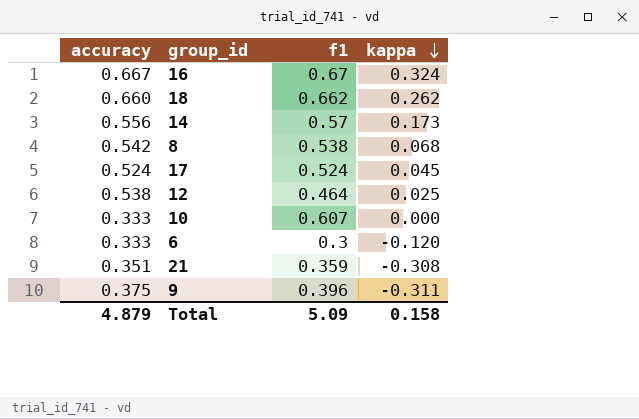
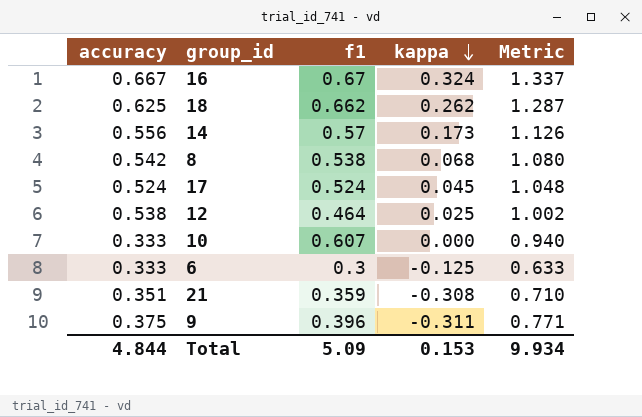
column Metric | formula: none -> [accuracy] + [f1]
18 | accuracy: 0.660 -> 0.625
6 | kappa: -0.120 -> -0.125
Total | accuracy: 4.879 -> 4.844
Total | kappa: 0.158 -> 0.153

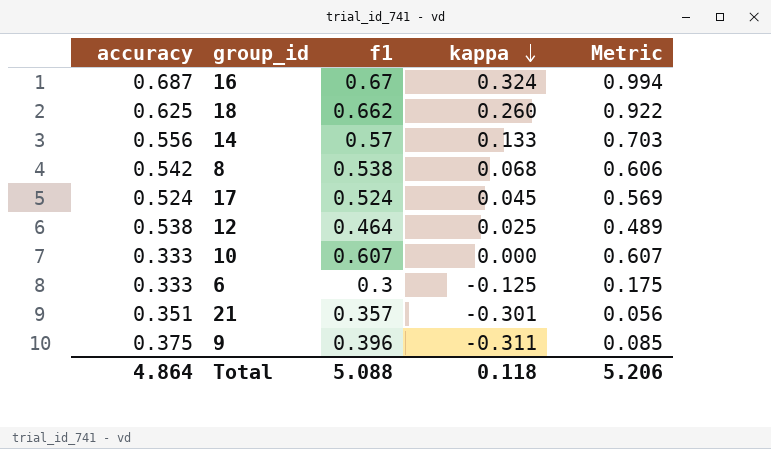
column Metric | formula: [accuracy] + [f1] -> [f1] + [kappa]
16 | accuracy: 0.667 -> 0.687
18 | kappa: 0.262 -> 0.260
14 | kappa: 0.173 -> 0.133
21 | f1: 0.359 -> 0.357
21 | kappa: -0.308 -> -0.301
Total | accuracy: 4.844 -> 4.864
Total | f1: 5.09 -> 5.088
Total | kappa: 0.153 -> 0.118
Total | Metric: 9.934 -> 5.206

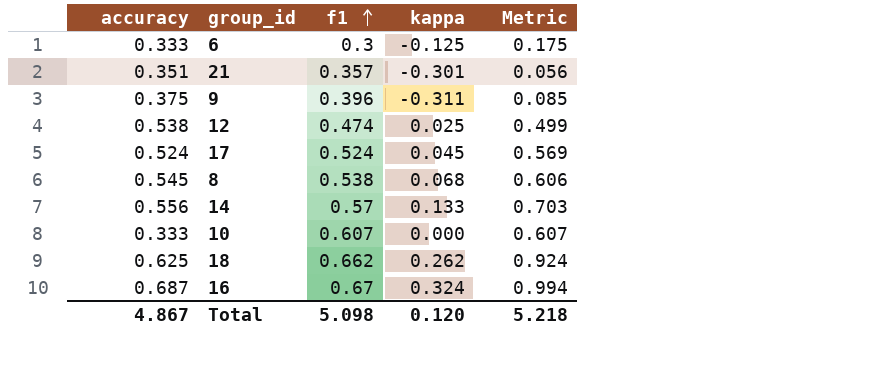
row order: kappa descending -> f1 ascending
12 | f1: 0.464 -> 0.474
12 | Metric: 0.489 -> 0.499
8 | accuracy: 0.542 -> 0.545
18 | kappa: 0.260 -> 0.262
18 | Metric: 0.922 -> 0.924
Total | accuracy: 4.864 -> 4.867
Total | f1: 5.088 -> 5.098
Total | kappa: 0.118 -> 0.120
Total | Metric: 5.206 -> 5.218

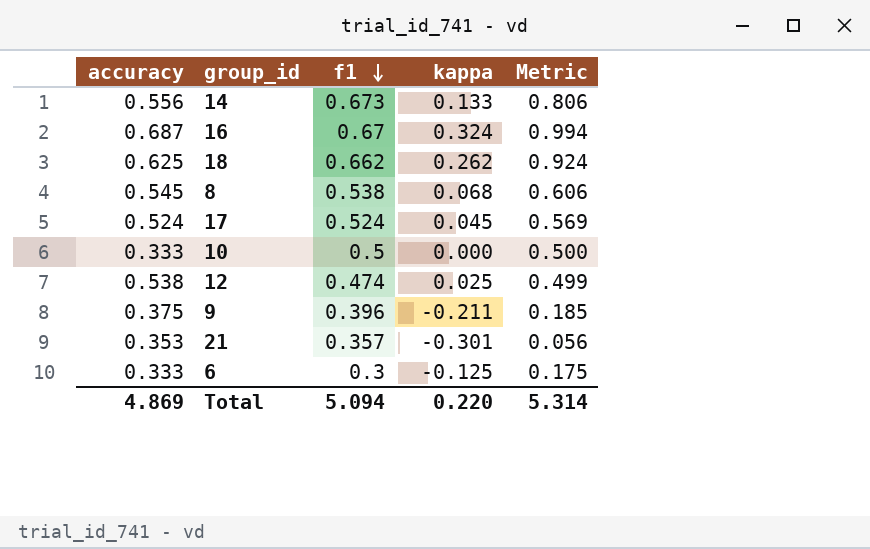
row order: f1 ascending -> f1 descending
14 | f1: 0.57 -> 0.673
14 | Metric: 0.703 -> 0.806
10 | f1: 0.607 -> 0.5
10 | Metric: 0.607 -> 0.500
9 | kappa: -0.311 -> -0.211
9 | Metric: 0.085 -> 0.185
21 | accuracy: 0.351 -> 0.353
Total | accuracy: 4.867 -> 4.869
Total | f1: 5.098 -> 5.094
Total | kappa: 0.120 -> 0.220
Total | Metric: 5.218 -> 5.314

